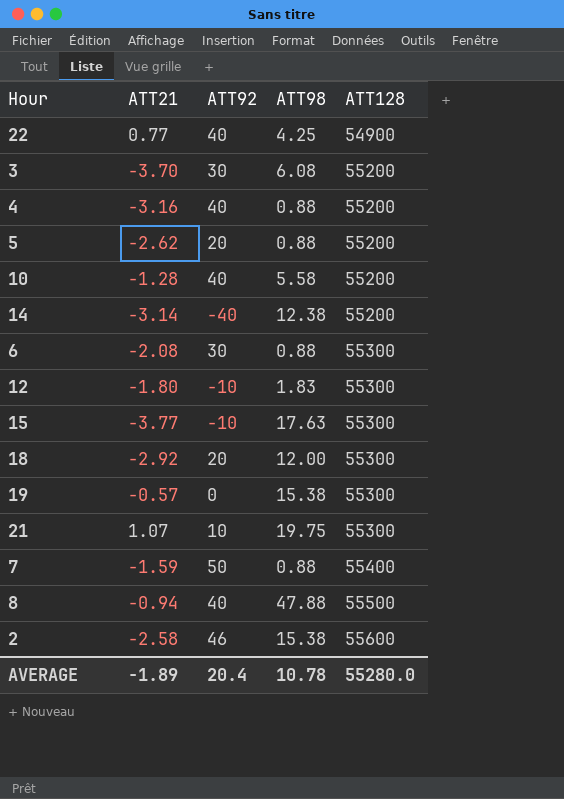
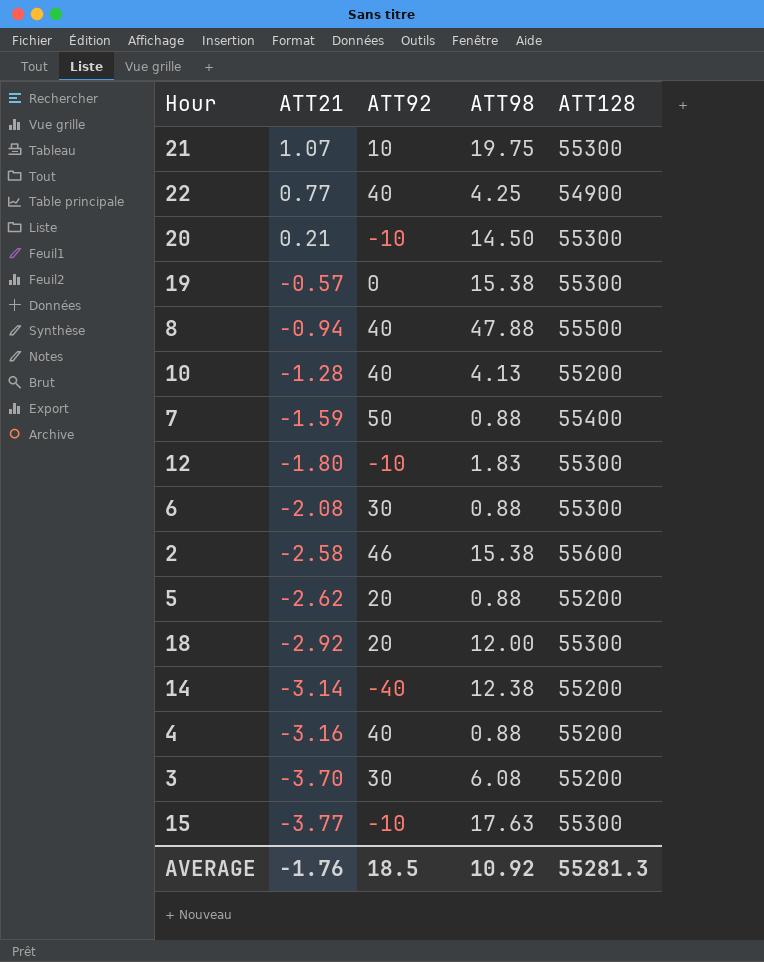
row order: ATT128 ascending -> ATT21 descending
row 20: none -> 0.21 | -10 | 14.50 | 55300
10 | ATT98: 5.58 -> 4.13
AVERAGE | ATT21: -1.89 -> -1.76
AVERAGE | ATT92: 20.4 -> 18.5
AVERAGE | ATT98: 10.78 -> 10.92
AVERAGE | ATT128: 55280.0 -> 55281.3

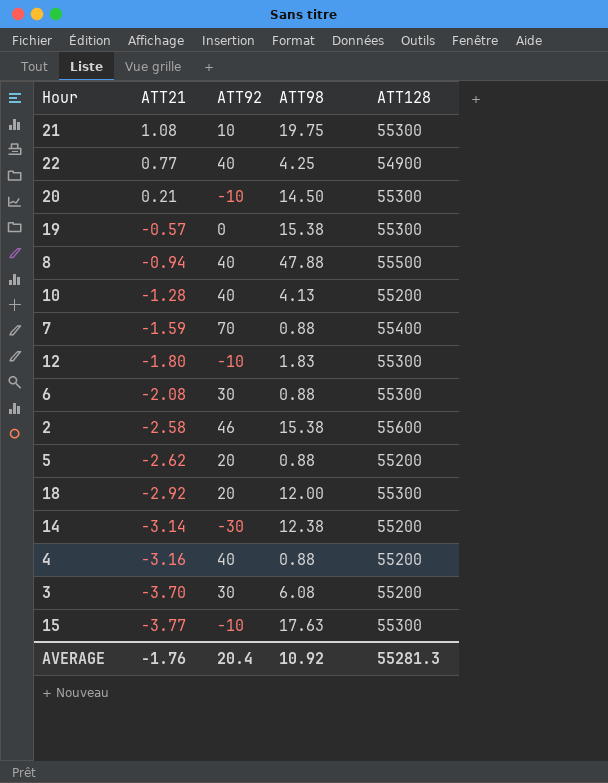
21 | ATT21: 1.07 -> 1.08
7 | ATT92: 50 -> 70
14 | ATT92: -40 -> -30
AVERAGE | ATT92: 18.5 -> 20.4

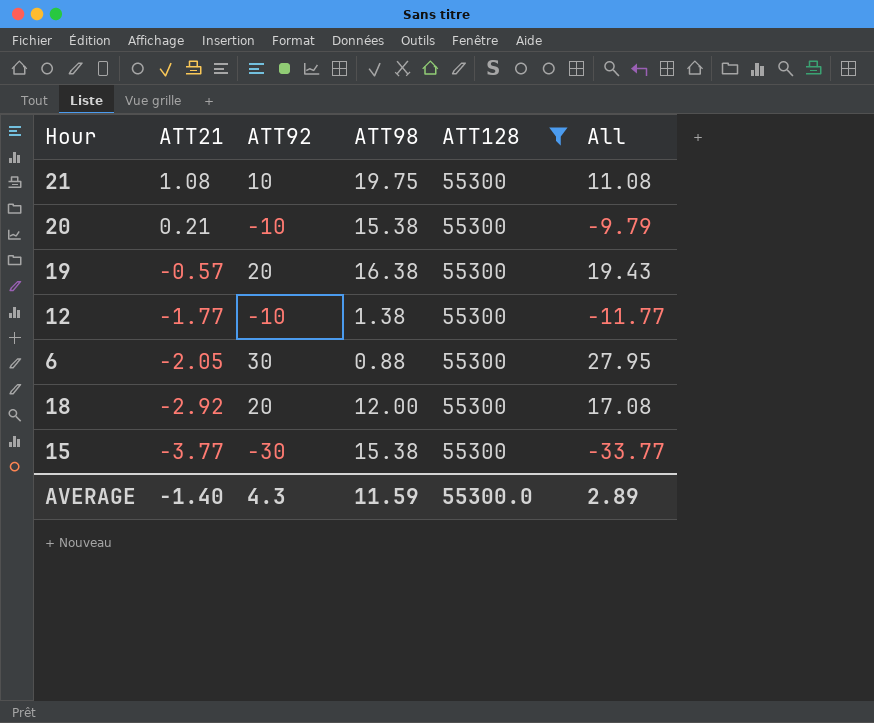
filter: none -> ATT128 = 55300
column All | formula: none -> [ATT21] + [ATT92]
20 | ATT98: 14.50 -> 15.38
19 | ATT92: 0 -> 20
19 | ATT98: 15.38 -> 16.38
12 | ATT21: -1.80 -> -1.77
12 | ATT98: 1.83 -> 1.38
6 | ATT21: -2.08 -> -2.05
15 | ATT92: -10 -> -30
15 | ATT98: 17.63 -> 15.38
AVERAGE | ATT21: -1.76 -> -1.40
AVERAGE | ATT92: 20.4 -> 4.3
AVERAGE | ATT98: 10.92 -> 11.59
AVERAGE | ATT128: 55281.3 -> 55300.0

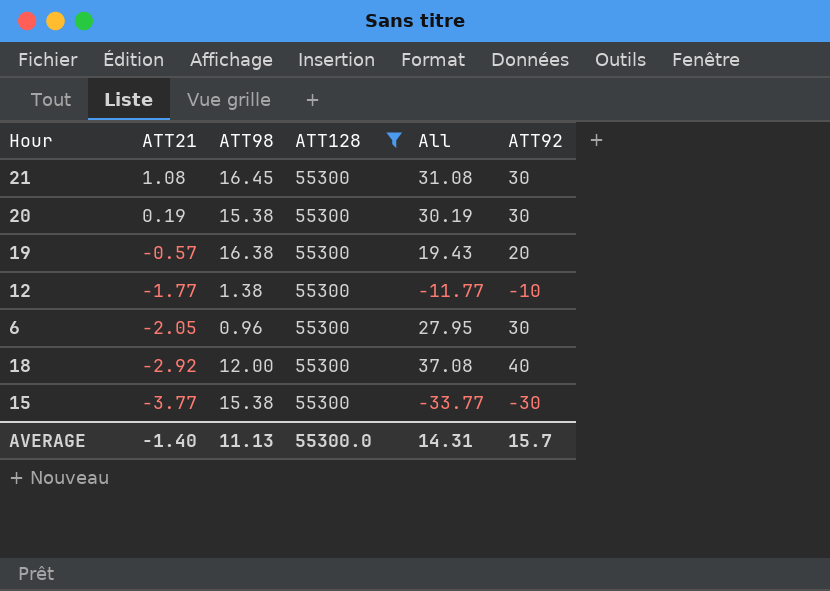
column ATT92 | position: 3 -> 6
21 | ATT98: 19.75 -> 16.45
21 | All: 11.08 -> 31.08
21 | ATT92: 10 -> 30
20 | ATT21: 0.21 -> 0.19
20 | All: -9.79 -> 30.19
20 | ATT92: -10 -> 30
6 | ATT98: 0.88 -> 0.96
18 | All: 17.08 -> 37.08
18 | ATT92: 20 -> 40
AVERAGE | ATT98: 11.59 -> 11.13
AVERAGE | All: 2.89 -> 14.31
AVERAGE | ATT92: 4.3 -> 15.7

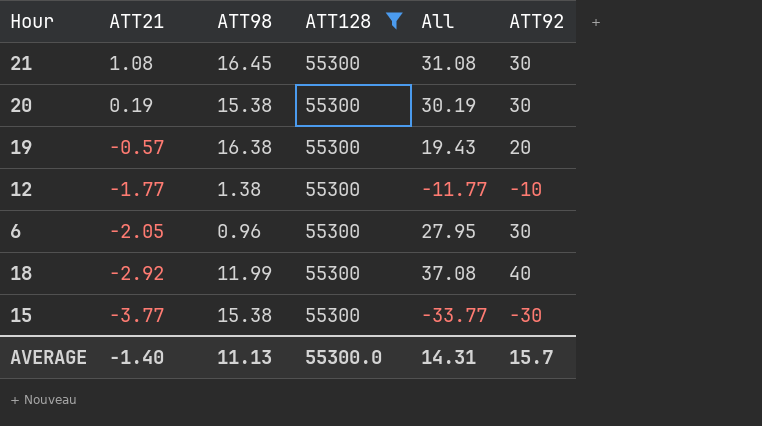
18 | ATT98: 12.00 -> 11.99

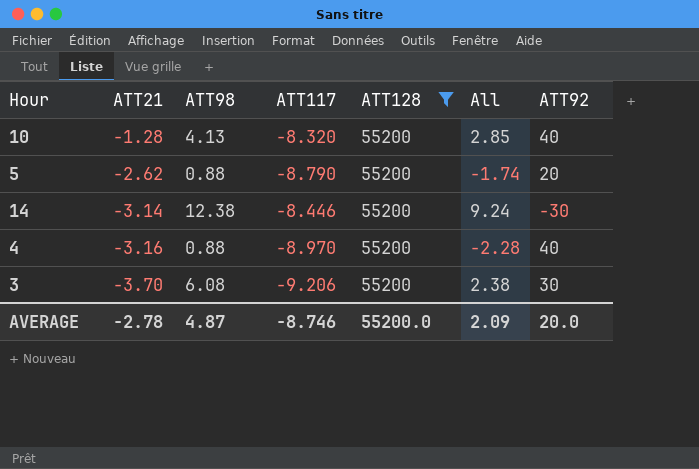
filter: ATT128 = 55300 -> ATT128 = 55200
column ATT117 | position: none -> 4
column All | formula: [ATT21] + [ATT92] -> [ATT21] + [ATT98]
AVERAGE | ATT21: -1.40 -> -2.78
AVERAGE | ATT98: 11.13 -> 4.87
AVERAGE | ATT128: 55300.0 -> 55200.0
AVERAGE | All: 14.31 -> 2.09
AVERAGE | ATT92: 15.7 -> 20.0

